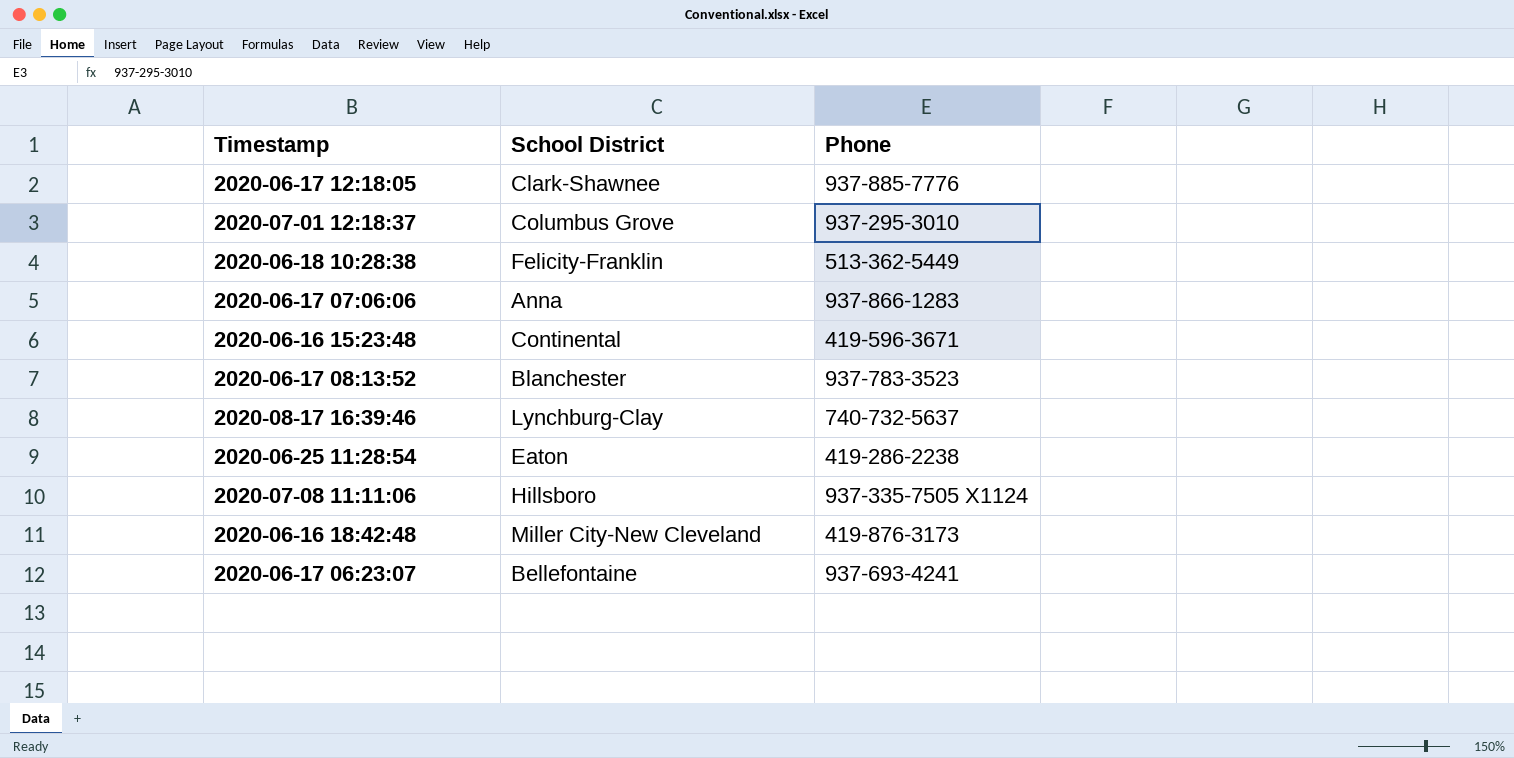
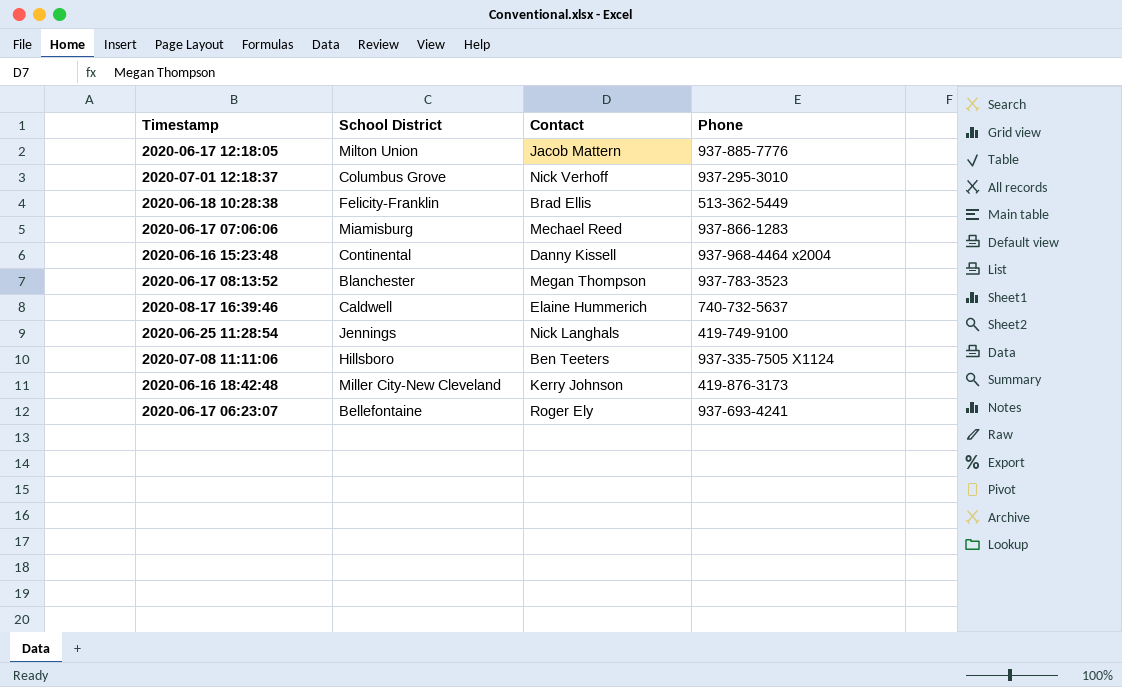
column Contact | position: none -> 3
2020-06-17 12:18:05 | School District: Clark-Shawnee -> Milton Union
2020-06-17 07:06:06 | School District: Anna -> Miamisburg
2020-06-16 15:23:48 | Phone: 419-596-3671 -> 937-968-4464 x2004
2020-08-17 16:39:46 | School District: Lynchburg-Clay -> Caldwell
2020-06-25 11:28:54 | School District: Eaton -> Jennings
2020-06-25 11:28:54 | Phone: 419-286-2238 -> 419-749-9100

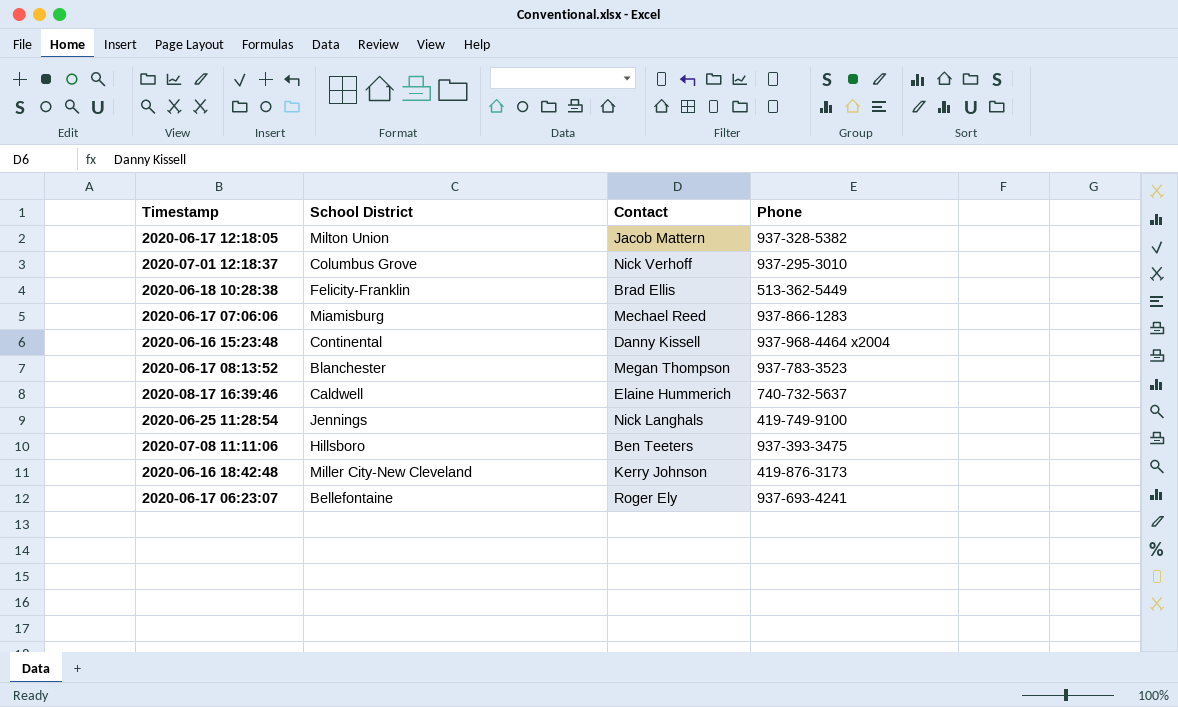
2020-06-17 12:18:05 | Phone: 937-885-7776 -> 937-328-5382
2020-07-08 11:11:06 | Phone: 937-335-7505 X1124 -> 937-393-3475

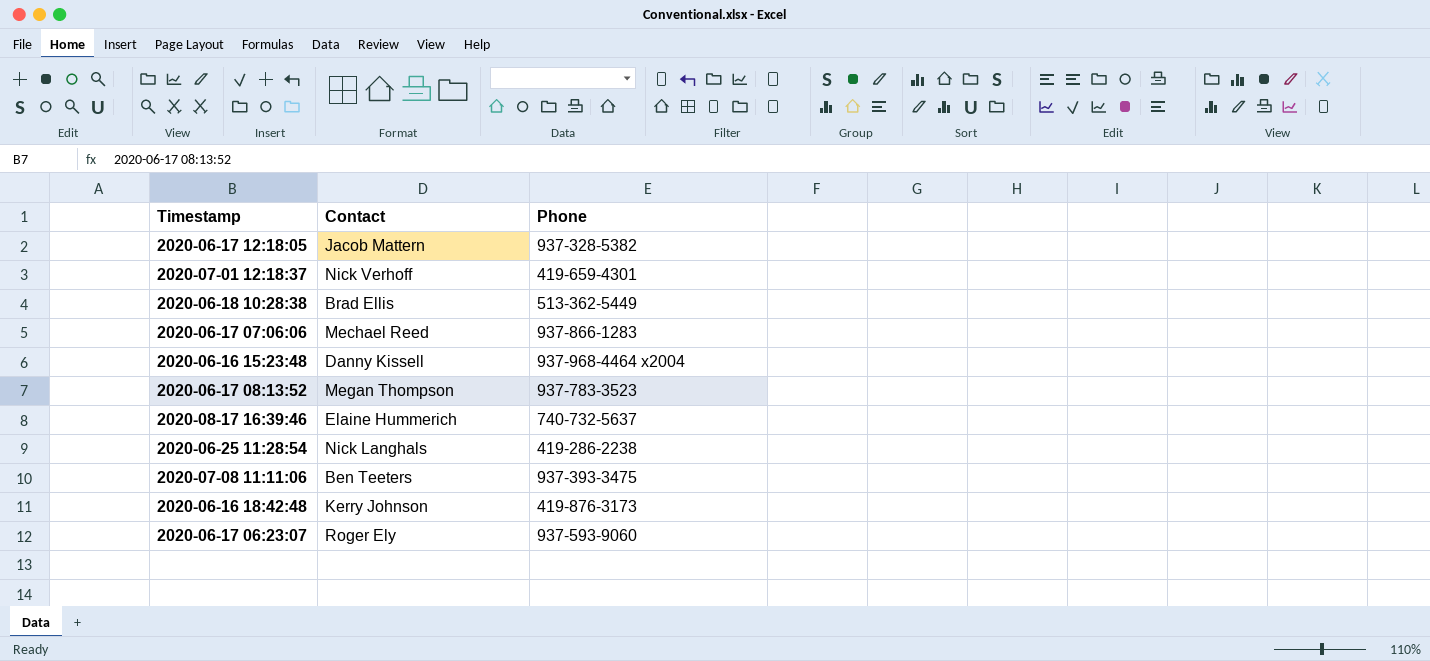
column School District | position: 2 -> none
2020-07-01 12:18:37 | Phone: 937-295-3010 -> 419-659-4301
2020-06-25 11:28:54 | Phone: 419-749-9100 -> 419-286-2238
2020-06-17 06:23:07 | Phone: 937-693-4241 -> 937-593-9060

